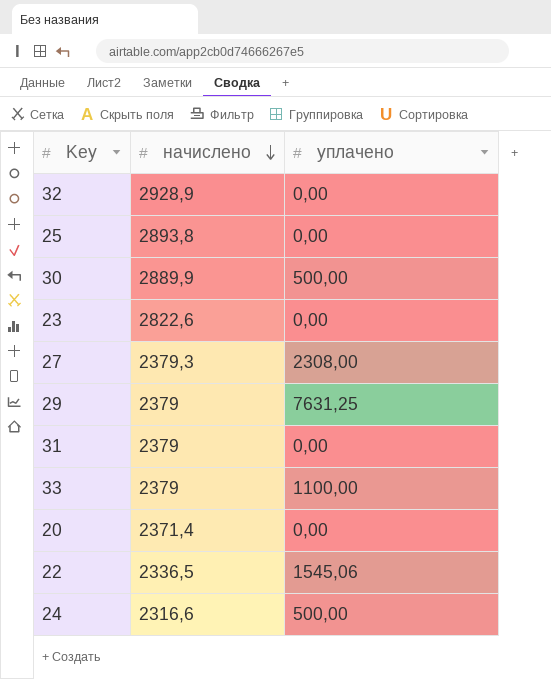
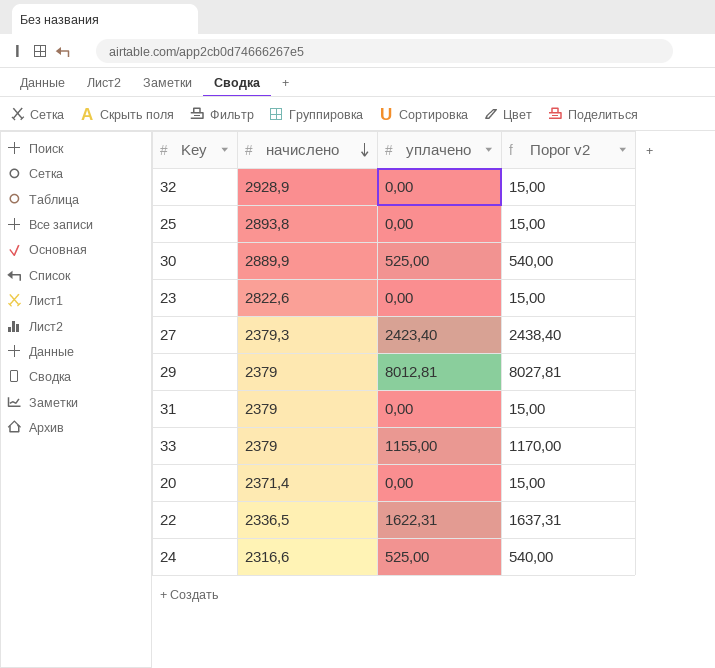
column Порог v2 | formula: none -> [уплачено] + 15
30 | уплачено: 500,00 -> 525,00
27 | уплачено: 2308,00 -> 2423,40
29 | уплачено: 7631,25 -> 8012,81
33 | уплачено: 1100,00 -> 1155,00
22 | уплачено: 1545,06 -> 1622,31
24 | уплачено: 500,00 -> 525,00

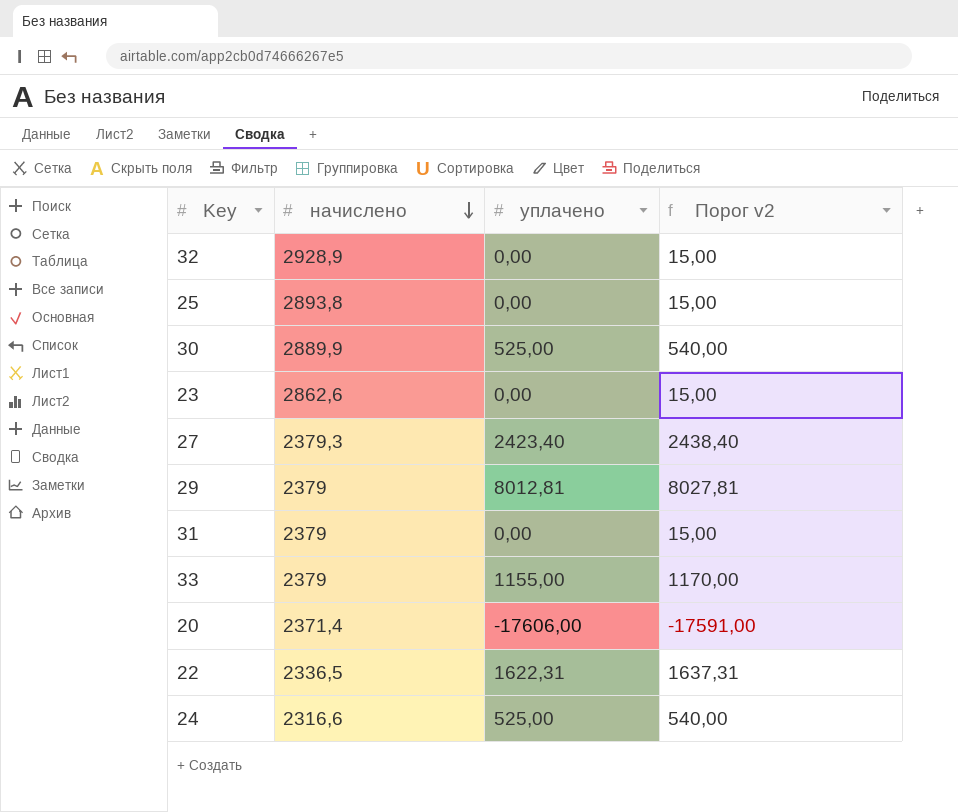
23 | начислено: 2822,6 -> 2862,6
20 | уплачено: 0,00 -> -17606,00
20 | Порог v2: 15,00 -> -17591,00

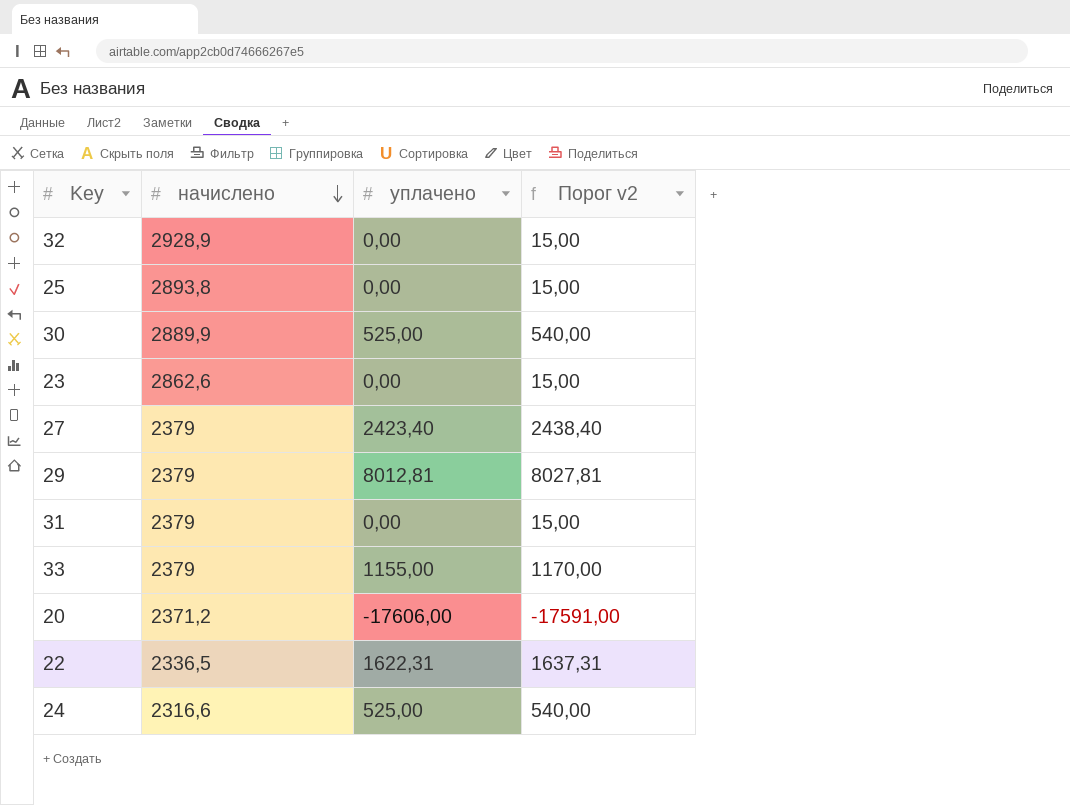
27 | начислено: 2379,3 -> 2379
20 | начислено: 2371,4 -> 2371,2

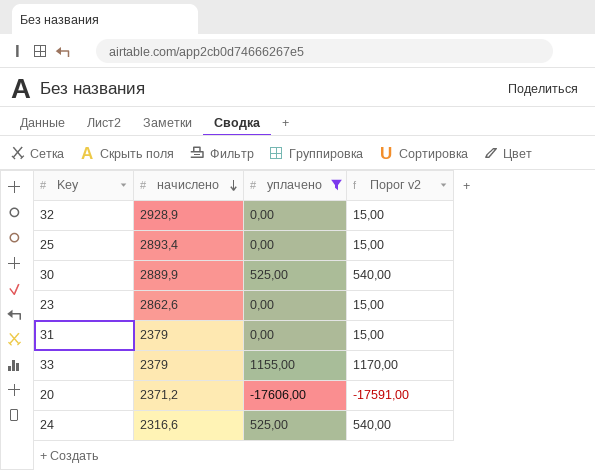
filter: none -> уплачено <= 1155,00
25 | начислено: 2893,8 -> 2893,4

